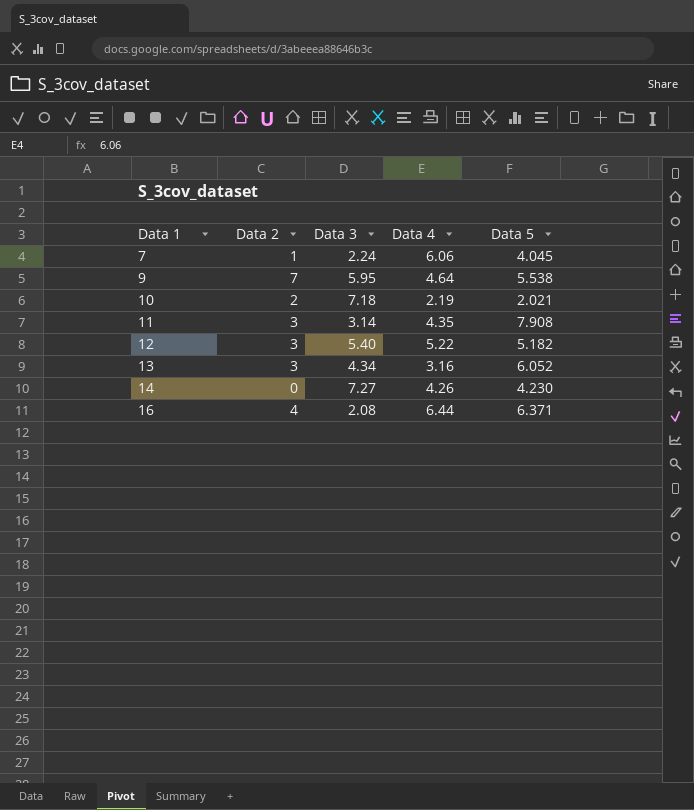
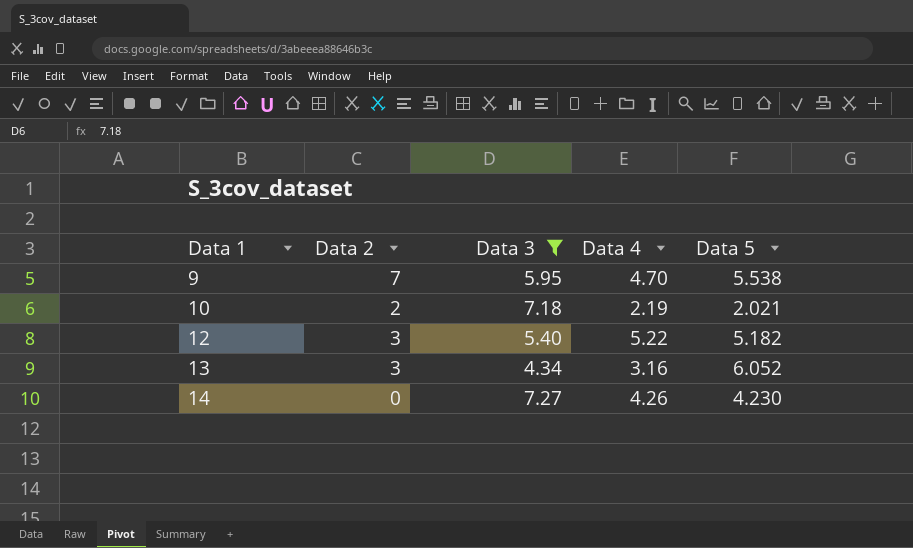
filter: none -> Data 3 >= 4.34
9 | Data 4: 4.64 -> 4.70

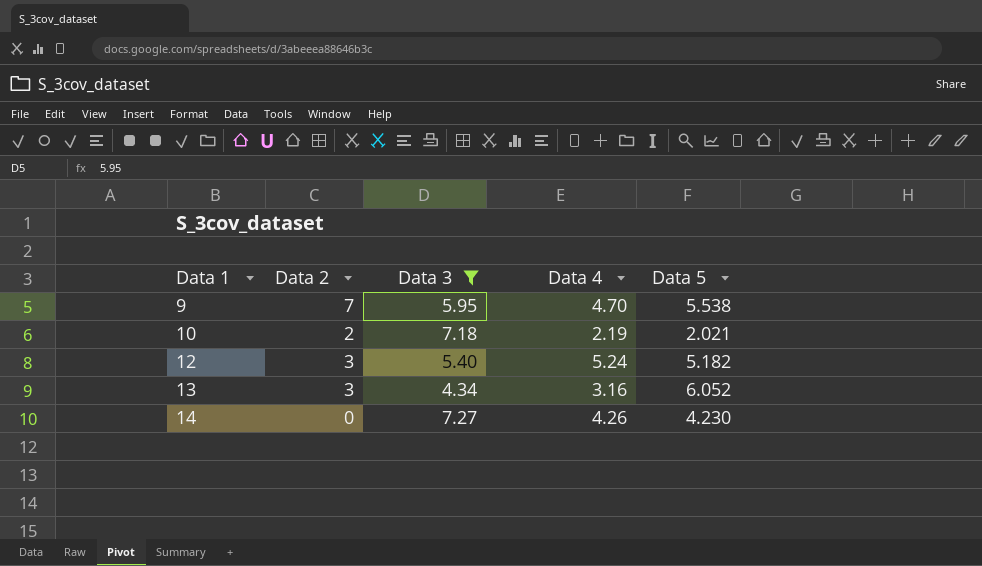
12 | Data 4: 5.22 -> 5.24

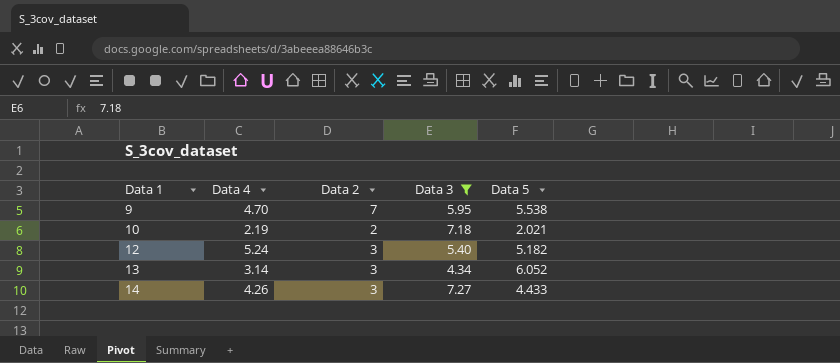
column Data 4 | position: 4 -> 2
13 | Data 4: 3.16 -> 3.14
14 | Data 2: 0 -> 3
14 | Data 5: 4.230 -> 4.433

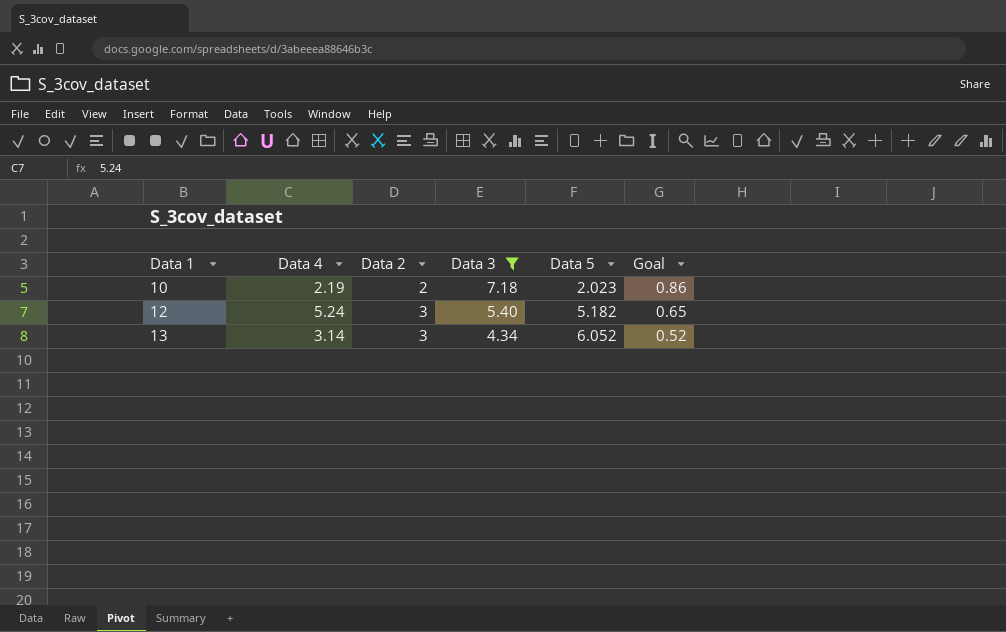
column Goal | formula: none -> [Data 3] * 0.12
row 9: 4.70 | 7 | 5.95 | 5.538 -> none
row 14: 4.26 | 3 | 7.27 | 4.433 -> none
10 | Data 5: 2.021 -> 2.023

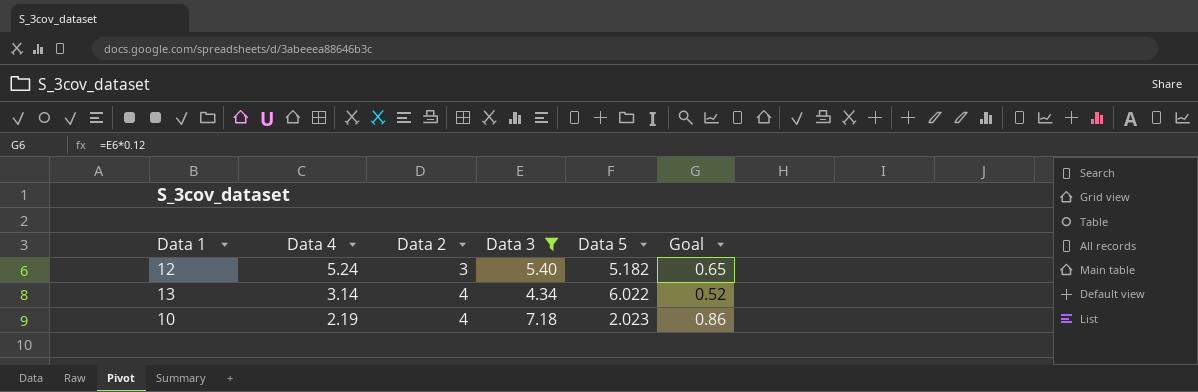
row order: Data 1 ascending -> Data 4 descending
13 | Data 2: 3 -> 4
13 | Data 5: 6.052 -> 6.022
10 | Data 2: 2 -> 4

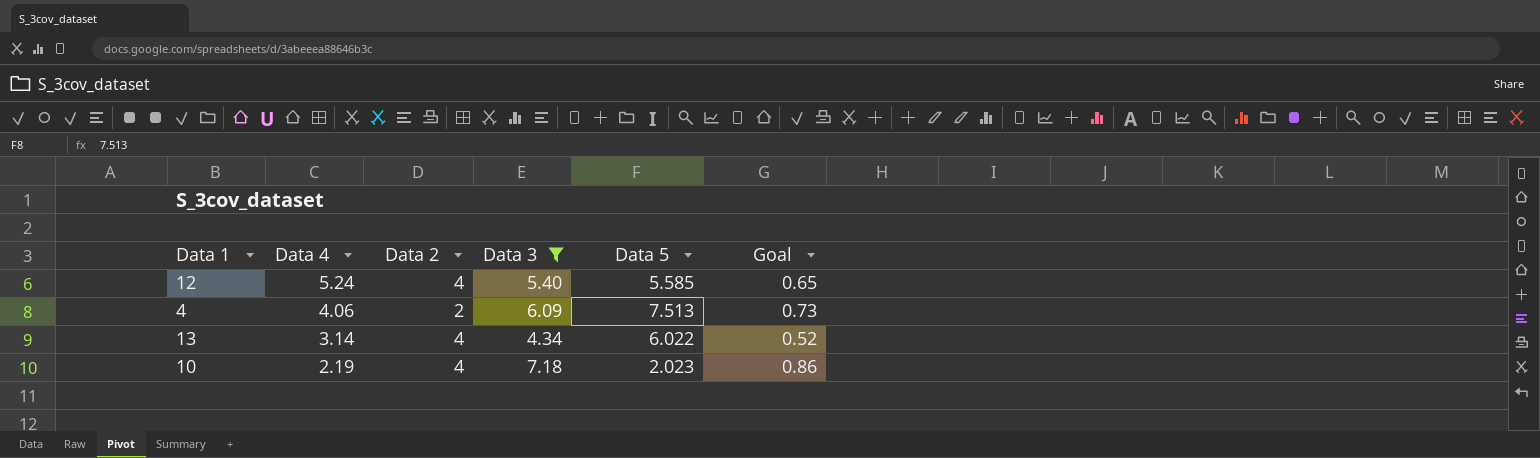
12 | Data 2: 3 -> 4
12 | Data 5: 5.182 -> 5.585
row 4: none -> 4.06 | 2 | 6.09 | 7.513 | 0.73

